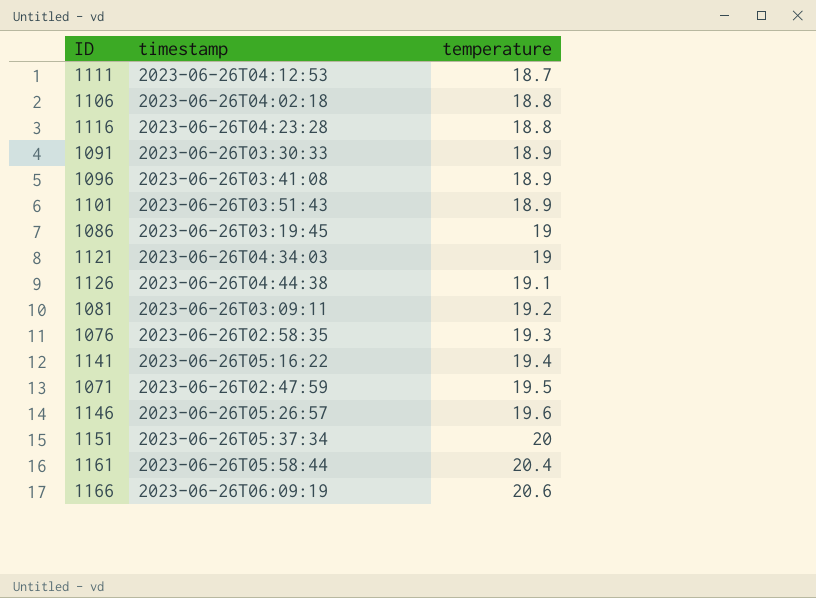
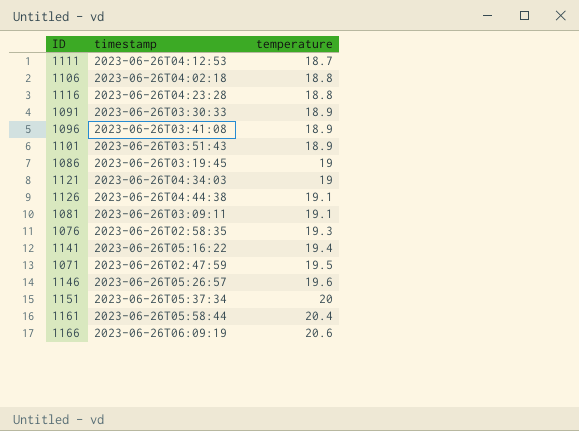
1081 | temperature: 19.2 -> 19.1

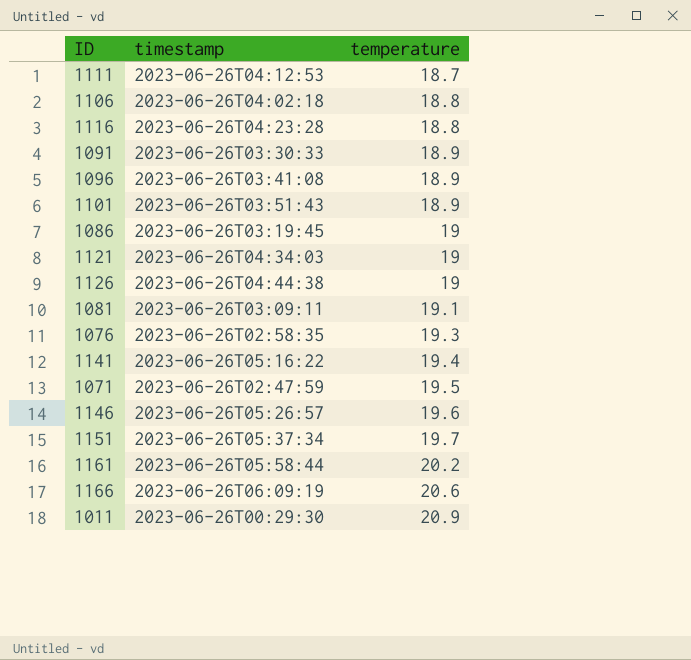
1126 | temperature: 19.1 -> 19
1151 | temperature: 20 -> 19.7
1161 | temperature: 20.4 -> 20.2
row 1011: none -> 2023-06-26T00:29:30 | 20.9

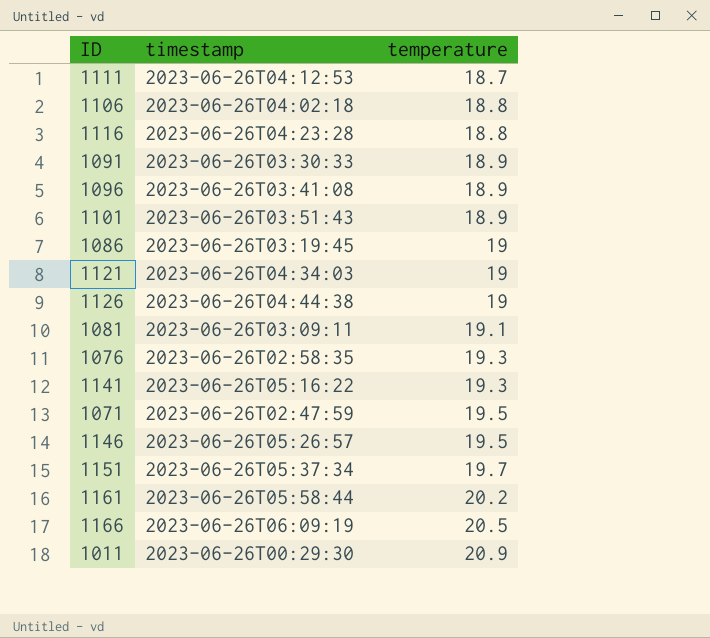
1141 | temperature: 19.4 -> 19.3
1146 | temperature: 19.6 -> 19.5
1166 | temperature: 20.6 -> 20.5

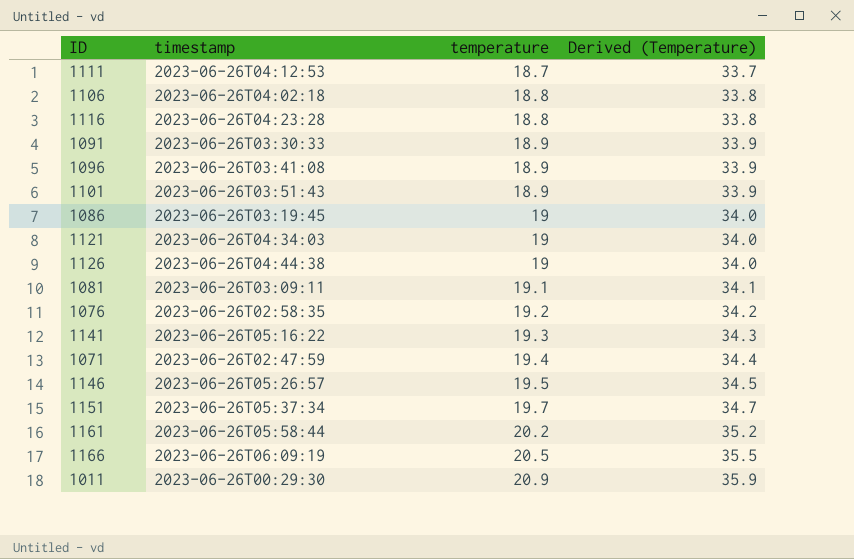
column Derived (Temperature) | formula: none -> [temperature] + 15
1076 | temperature: 19.3 -> 19.2
1071 | temperature: 19.5 -> 19.4

